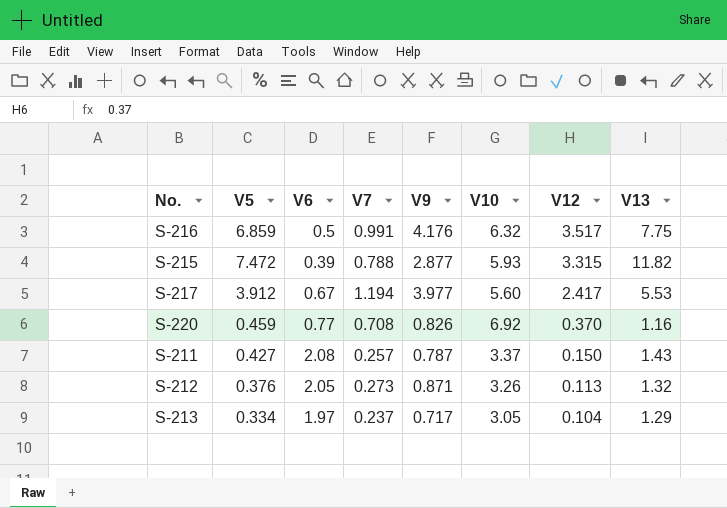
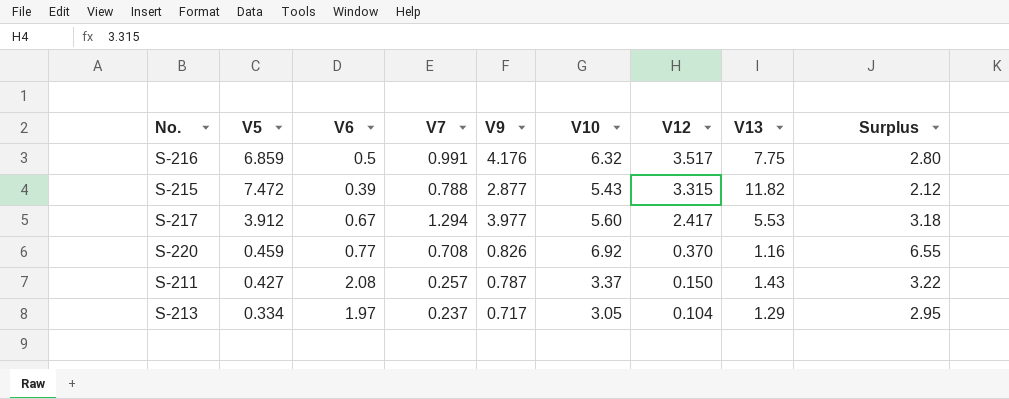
column Surplus | formula: none -> [V10] - [V12]
row S-212: 0.376 | 2.05 | 0.273 | 0.871 | 3.26 | 0.113 | 1.32 -> none
S-215 | V10: 5.93 -> 5.43
S-217 | V7: 1.194 -> 1.294

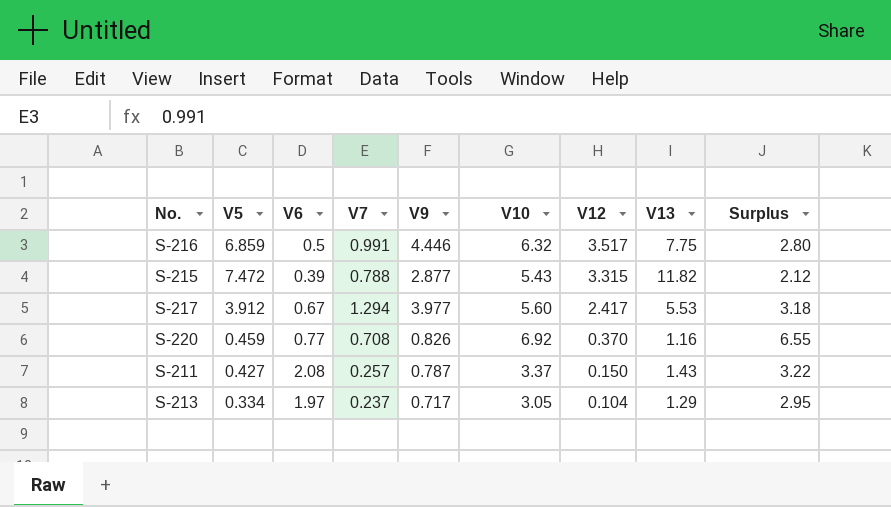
S-216 | V9: 4.176 -> 4.446

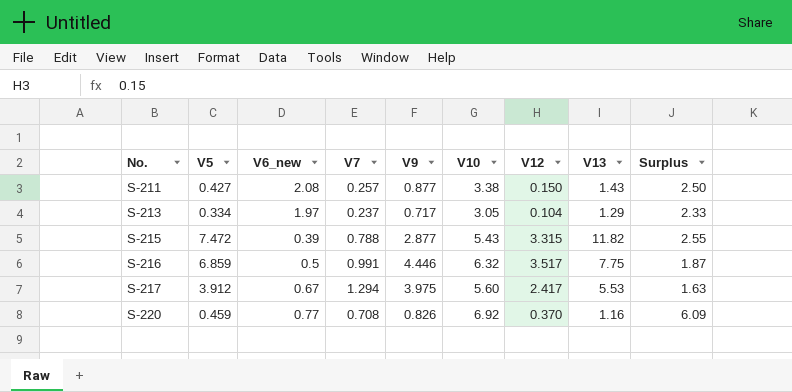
row order: V12 descending -> No. ascending
column name: V6 -> V6_new
column Surplus | formula: [V10] - [V12] -> [V10] - [V9]
S-211 | V9: 0.787 -> 0.877
S-211 | V10: 3.37 -> 3.38
S-217 | V9: 3.977 -> 3.975

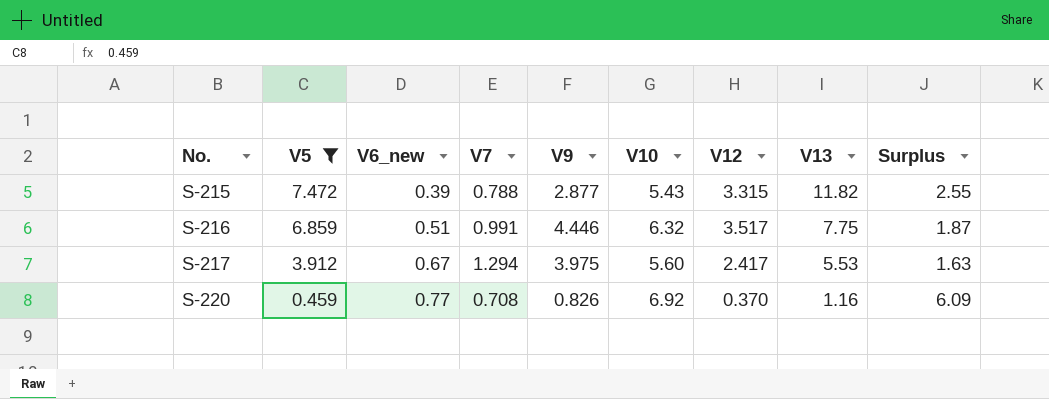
filter: none -> V5 >= 0.459
S-216 | V6_new: 0.5 -> 0.51

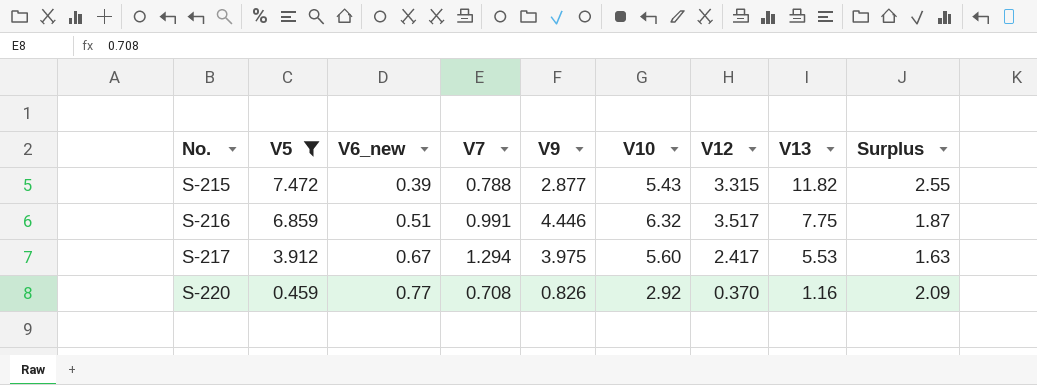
S-220 | V10: 6.92 -> 2.92
S-220 | Surplus: 6.09 -> 2.09

